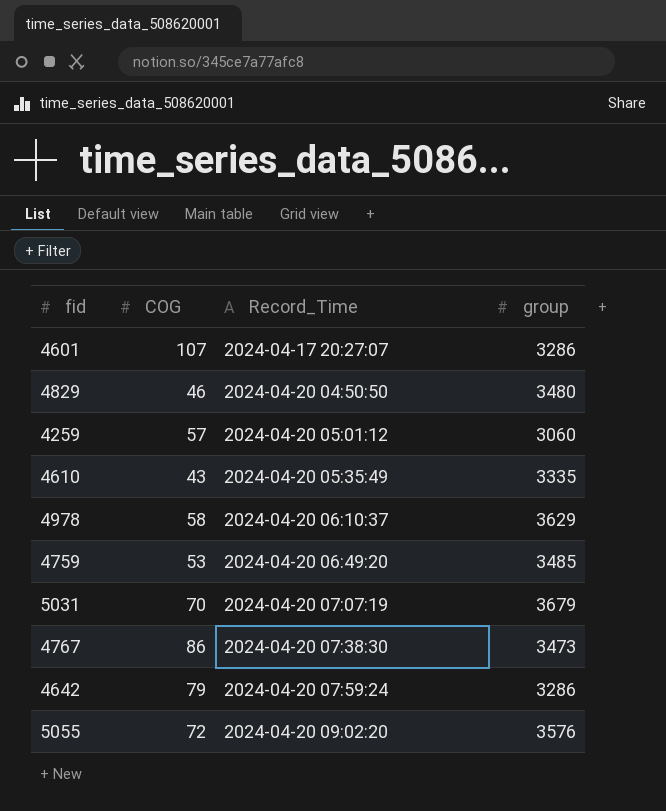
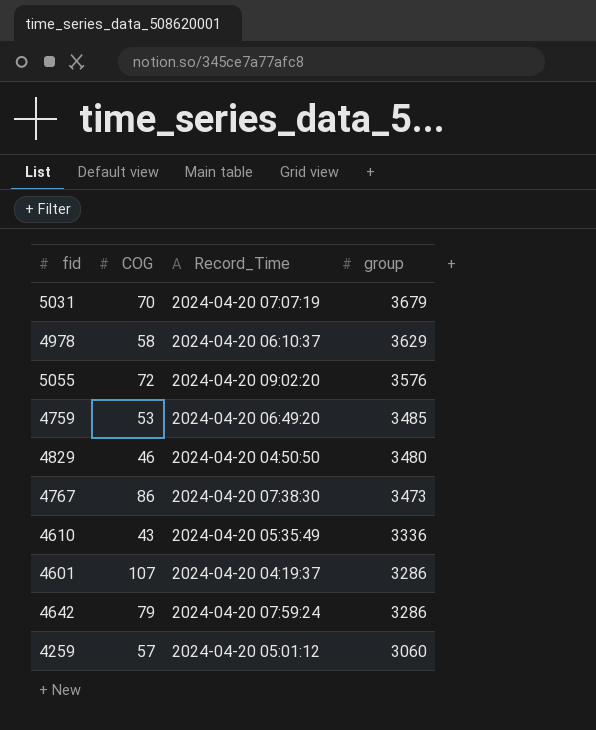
row order: Record_Time ascending -> group descending
4610 | group: 3335 -> 3336
4601 | Record_Time: 2024-04-17 20:27:07 -> 2024-04-20 04:19:37

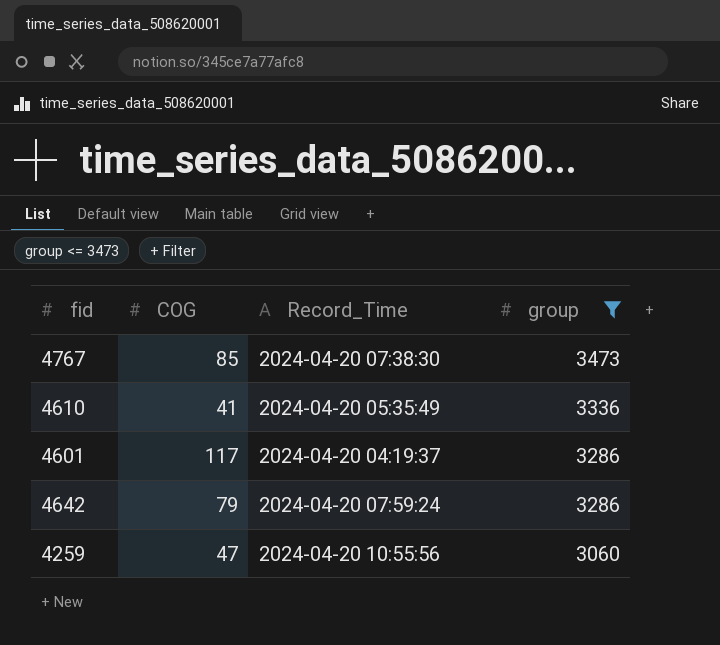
filter: none -> group <= 3473
4767 | COG: 86 -> 85
4610 | COG: 43 -> 41
4601 | COG: 107 -> 117
4259 | COG: 57 -> 47
4259 | Record_Time: 2024-04-20 05:01:12 -> 2024-04-20 10:55:56

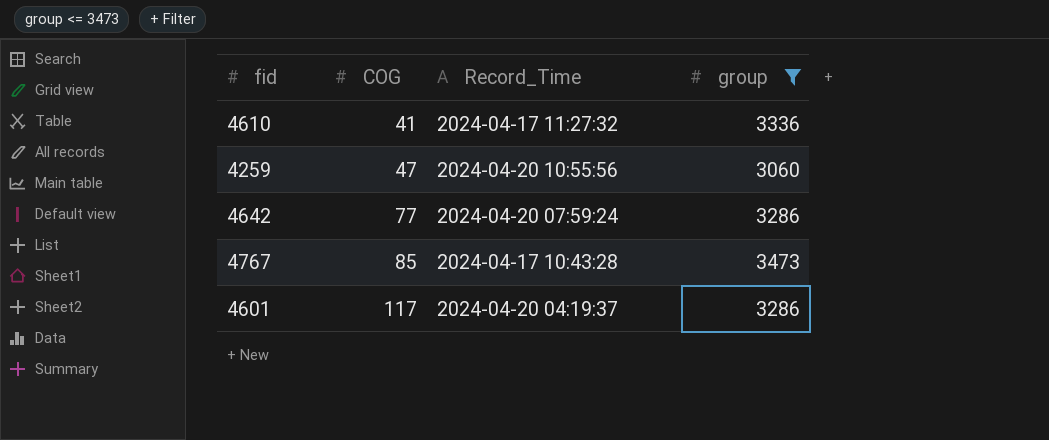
row order: group descending -> COG ascending
4610 | Record_Time: 2024-04-20 05:35:49 -> 2024-04-17 11:27:32
4642 | COG: 79 -> 77
4767 | Record_Time: 2024-04-20 07:38:30 -> 2024-04-17 10:43:28

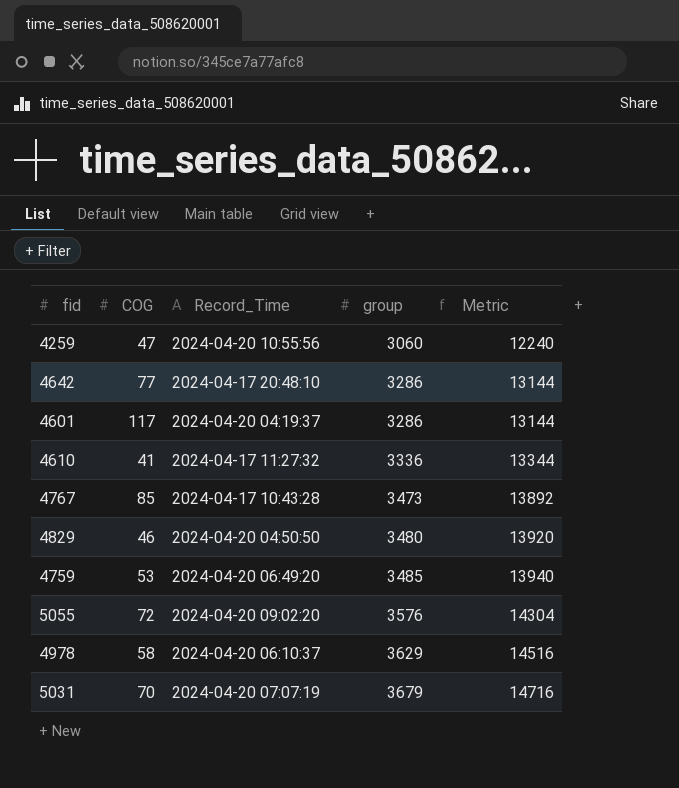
filter: group <= 3473 -> none
row order: COG ascending -> group ascending
column Metric | formula: none -> [group] * 4
4642 | Record_Time: 2024-04-20 07:59:24 -> 2024-04-17 20:48:10

